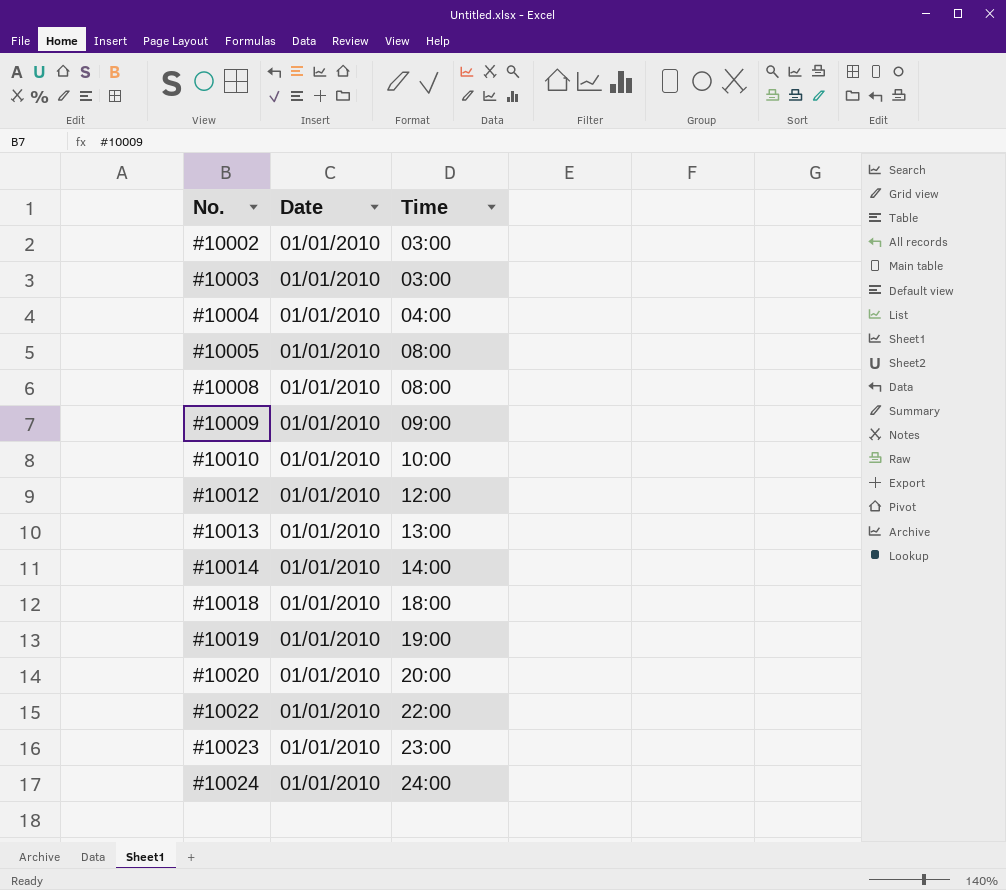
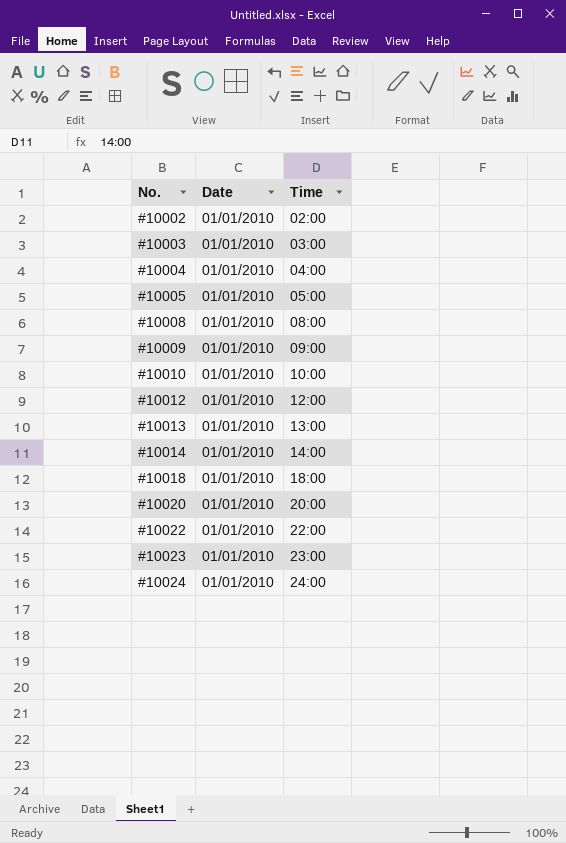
row #10019: 01/01/2010 | 19:00 -> none
#10002 | Time: 03:00 -> 02:00
#10005 | Time: 08:00 -> 05:00

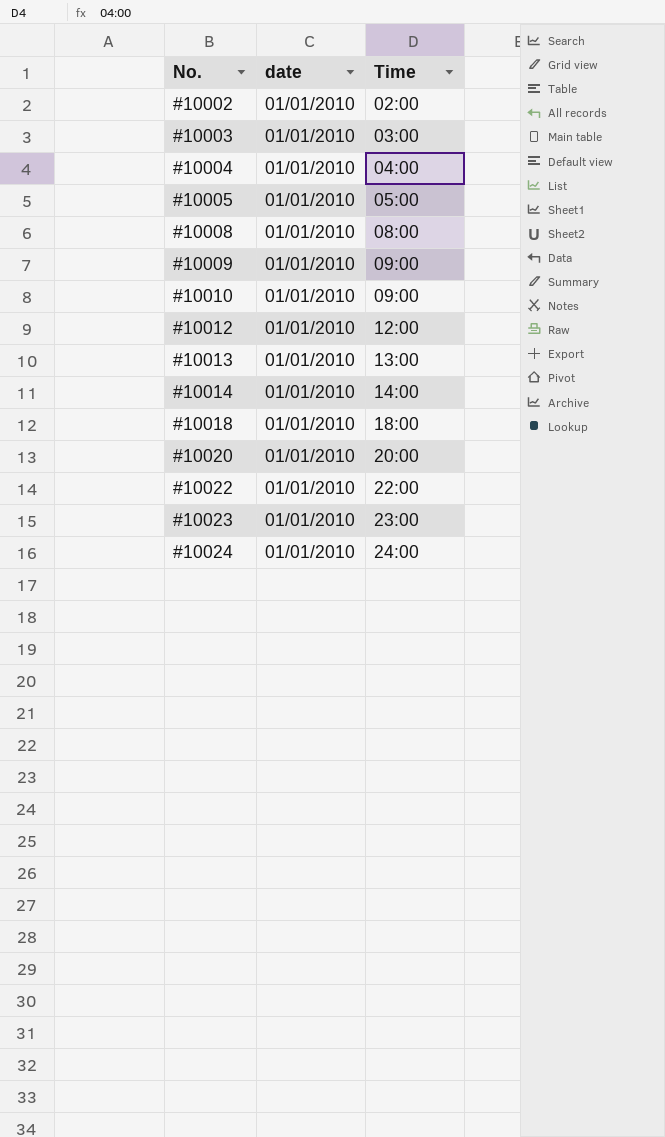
column name: Date -> date
#10010 | Time: 10:00 -> 09:00

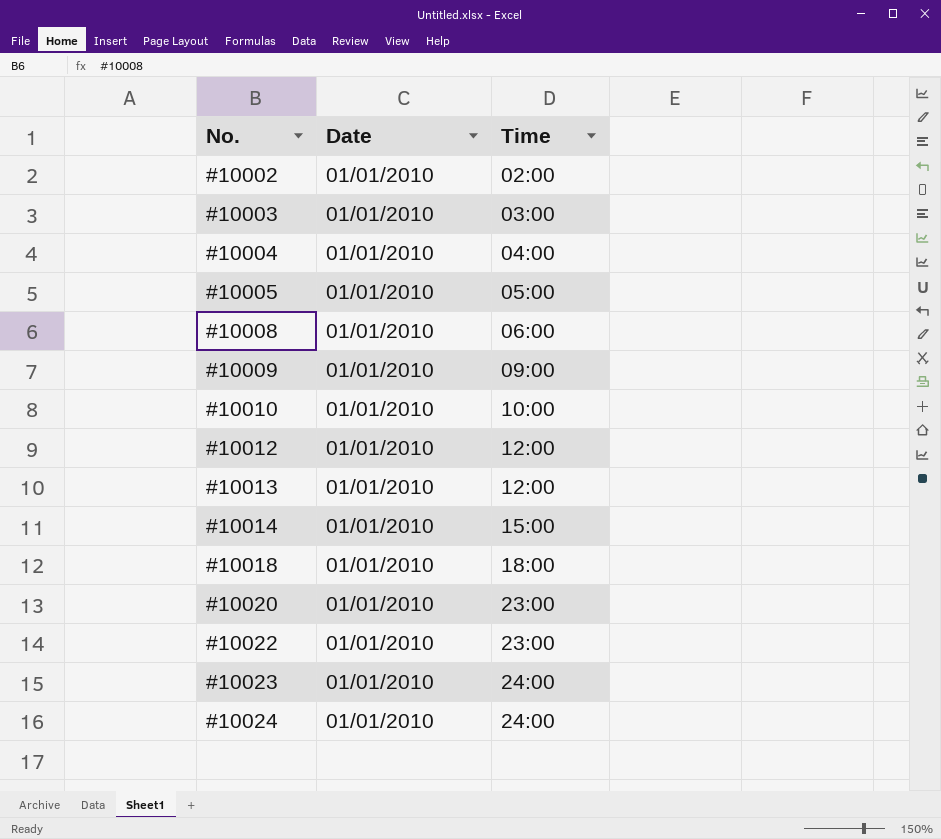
column name: date -> Date
#10008 | Time: 08:00 -> 06:00
#10010 | Time: 09:00 -> 10:00
#10013 | Time: 13:00 -> 12:00
#10014 | Time: 14:00 -> 15:00
#10020 | Time: 20:00 -> 23:00
#10022 | Time: 22:00 -> 23:00
#10023 | Time: 23:00 -> 24:00

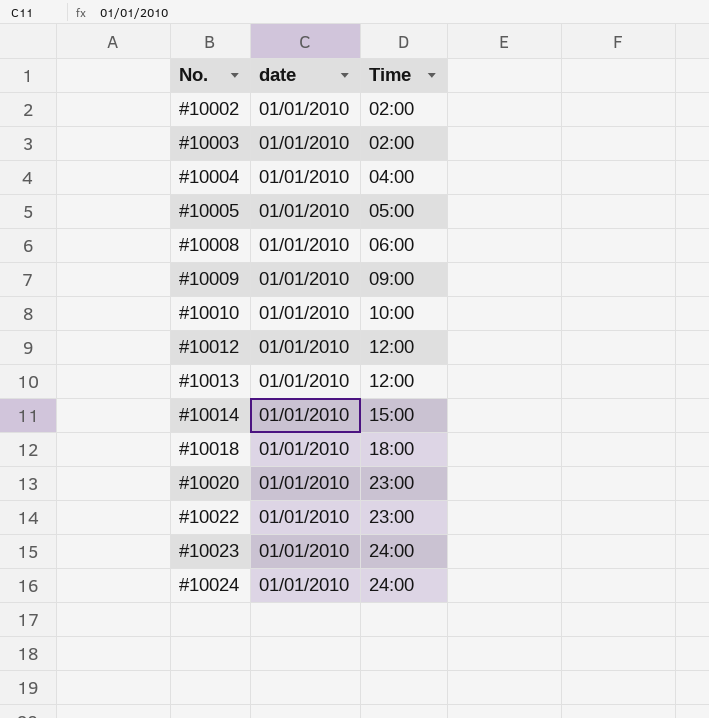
column name: Date -> date
#10003 | Time: 03:00 -> 02:00

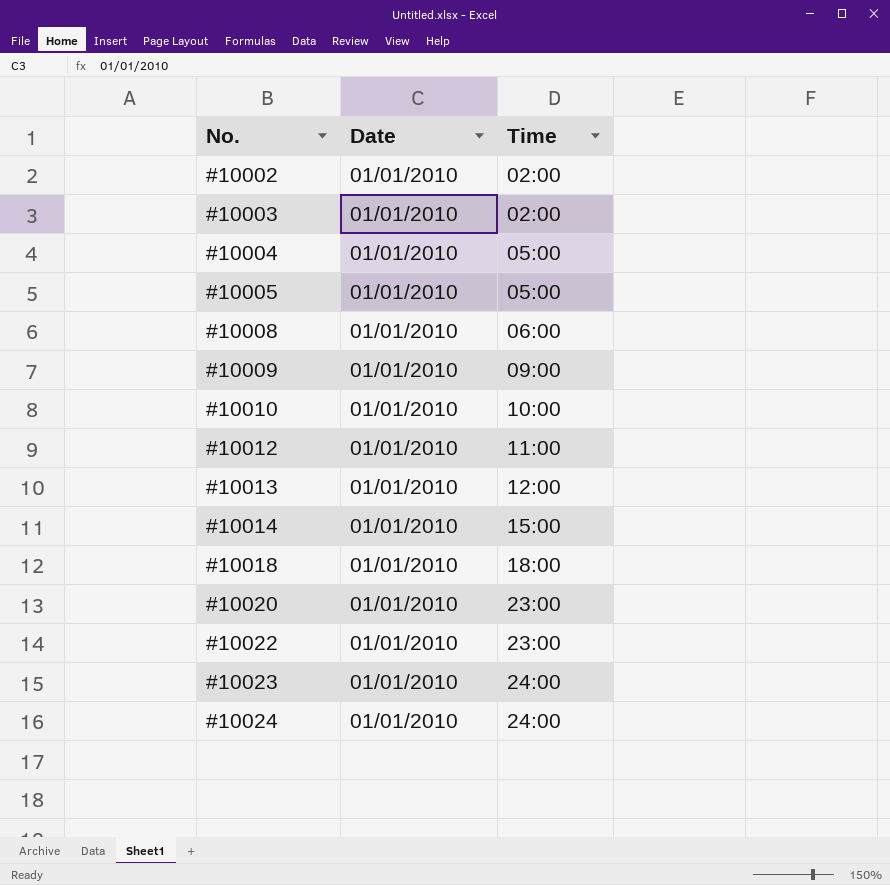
column name: date -> Date
#10004 | Time: 04:00 -> 05:00
#10012 | Time: 12:00 -> 11:00

